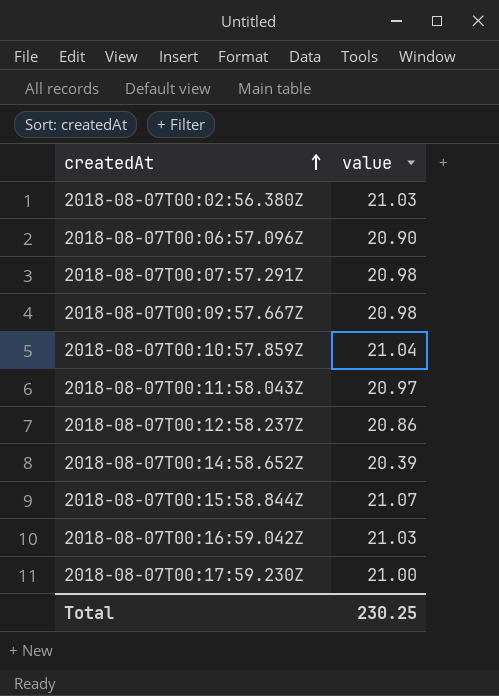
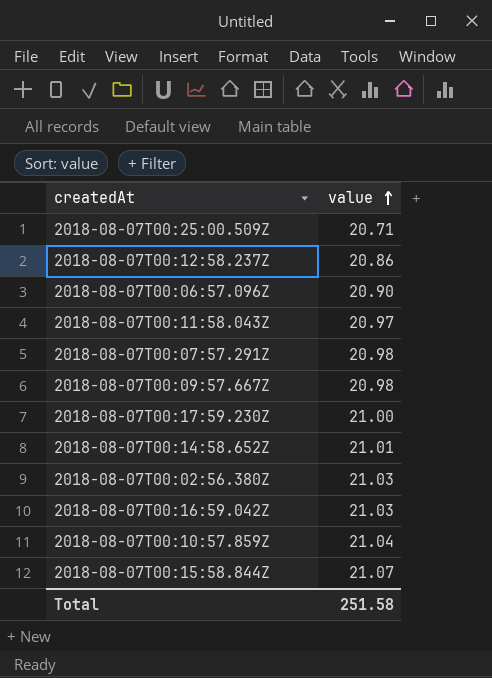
row order: createdAt ascending -> value ascending
row 2018-08-07T00:25:00.509Z: none -> 20.71
2018-08-07T00:14:58.652Z | value: 20.39 -> 21.01
Total | value: 230.25 -> 251.58

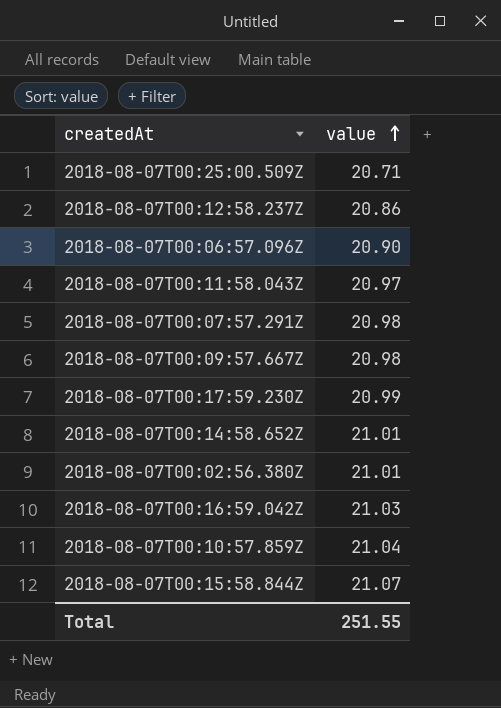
2018-08-07T00:17:59.230Z | value: 21.00 -> 20.99
2018-08-07T00:02:56.380Z | value: 21.03 -> 21.01
Total | value: 251.58 -> 251.55

